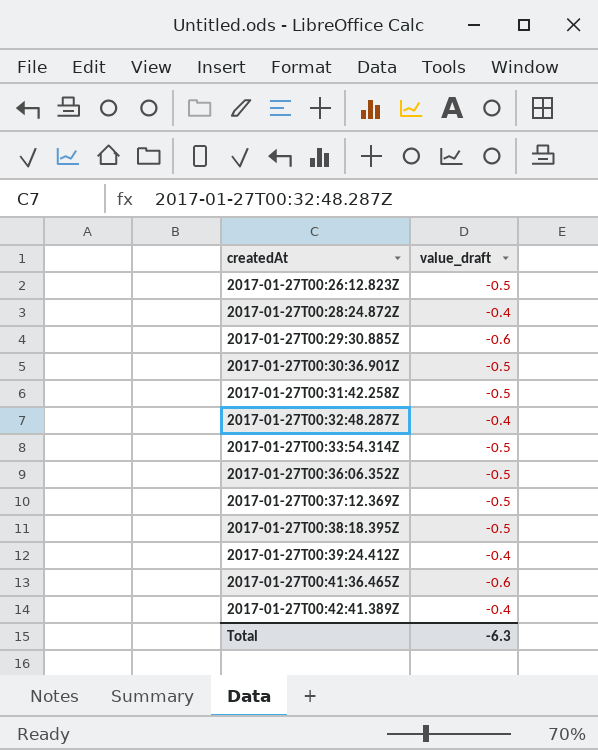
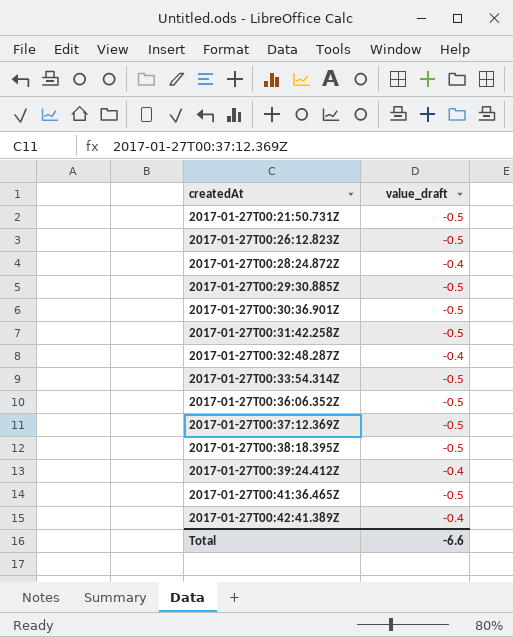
row 2017-01-27T00:21:50.731Z: none -> -0.5
2017-01-27T00:29:30.885Z | value_draft: -0.6 -> -0.5
2017-01-27T00:41:36.465Z | value_draft: -0.6 -> -0.5
Total | value_draft: -6.3 -> -6.6

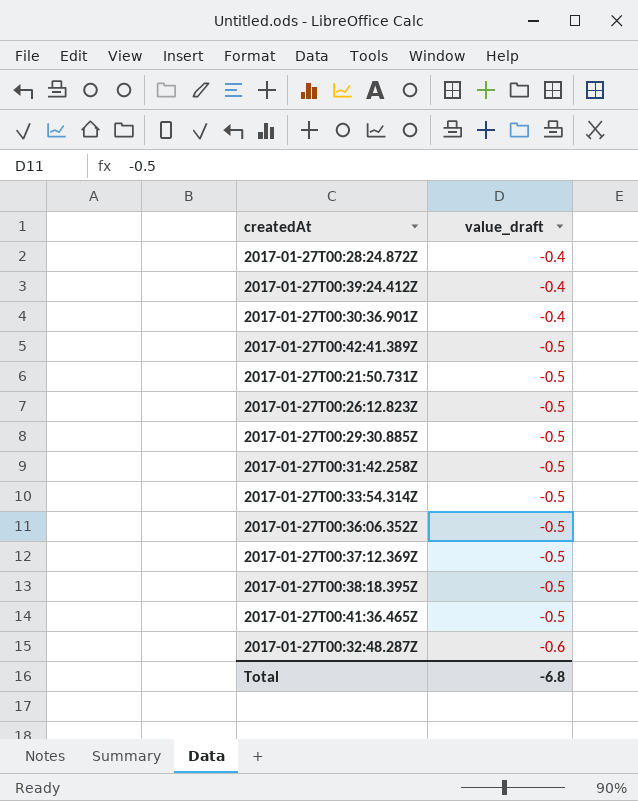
row order: createdAt ascending -> value_draft descending
2017-01-27T00:30:36.901Z | value_draft: -0.5 -> -0.4
2017-01-27T00:42:41.389Z | value_draft: -0.4 -> -0.5
2017-01-27T00:32:48.287Z | value_draft: -0.4 -> -0.6
Total | value_draft: -6.6 -> -6.8

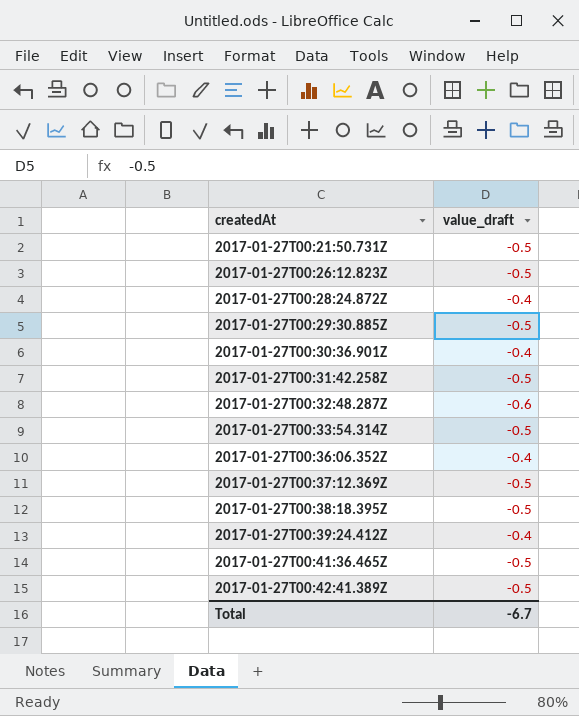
row order: value_draft descending -> createdAt ascending
2017-01-27T00:36:06.352Z | value_draft: -0.5 -> -0.4
Total | value_draft: -6.8 -> -6.7

